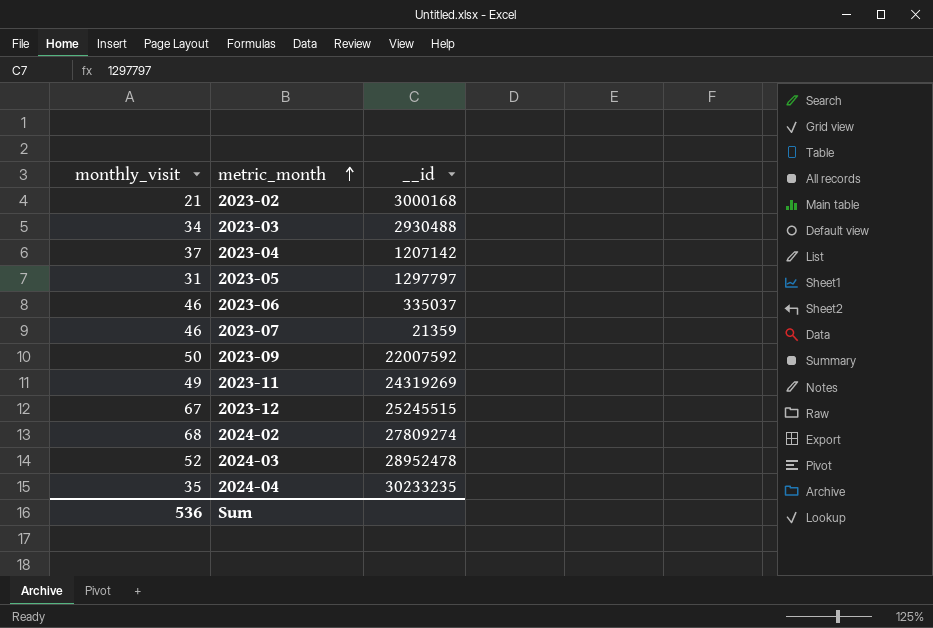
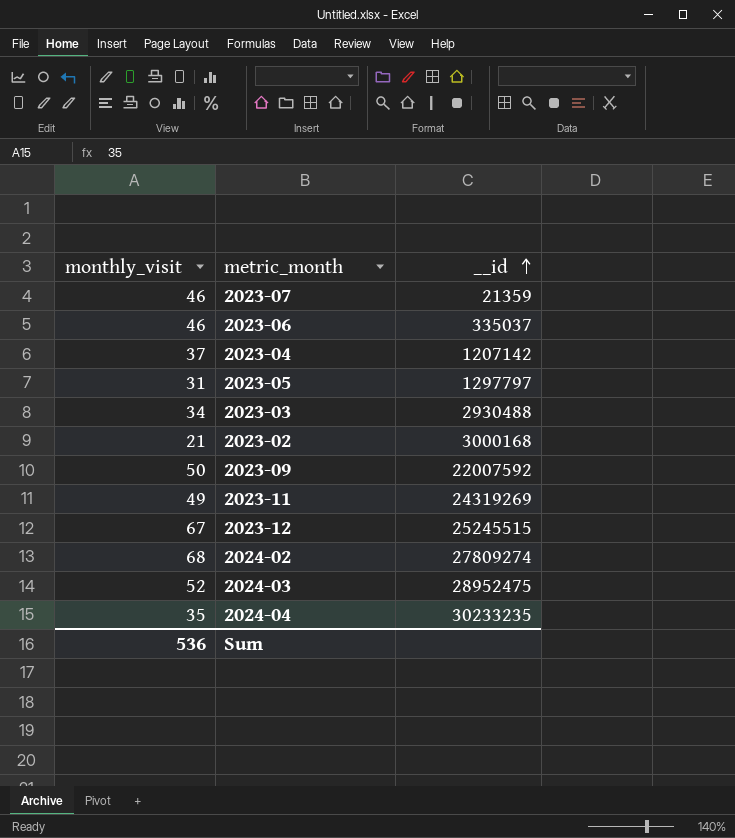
row order: metric_month ascending -> __id ascending
2024-03 | __id: 28952478 -> 28952475

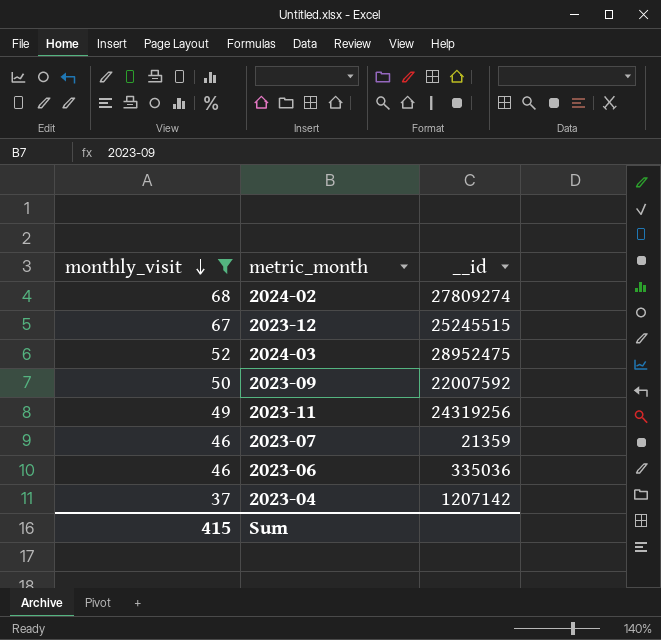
filter: none -> monthly_visit >= 37
row order: __id ascending -> monthly_visit descending
2023-11 | __id: 24319269 -> 24319256
2023-06 | __id: 335037 -> 335036
Sum | monthly_visit: 536 -> 415

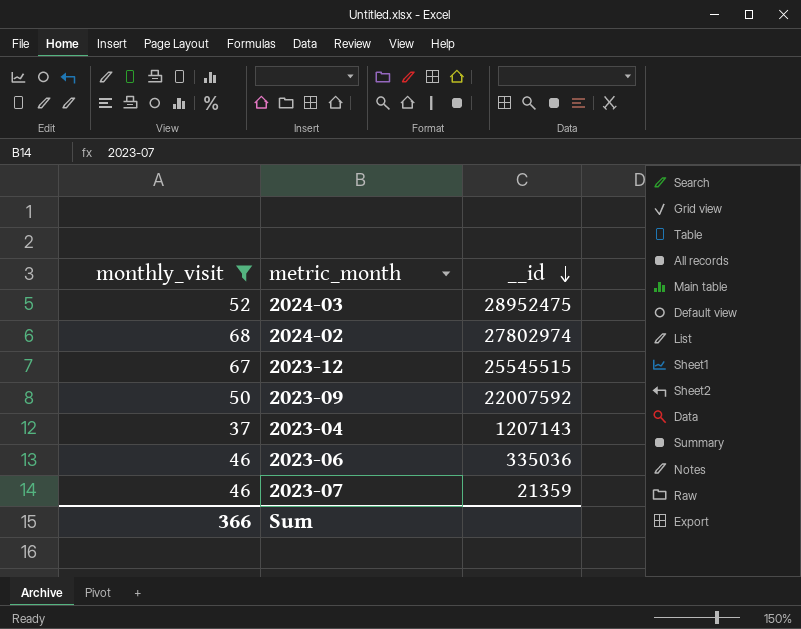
row order: monthly_visit descending -> __id descending
row 2023-11: 49 | 24319256 -> none
2024-02 | __id: 27809274 -> 27802974
2023-12 | __id: 25245515 -> 25545515
2023-04 | __id: 1207142 -> 1207143
Sum | monthly_visit: 415 -> 366

